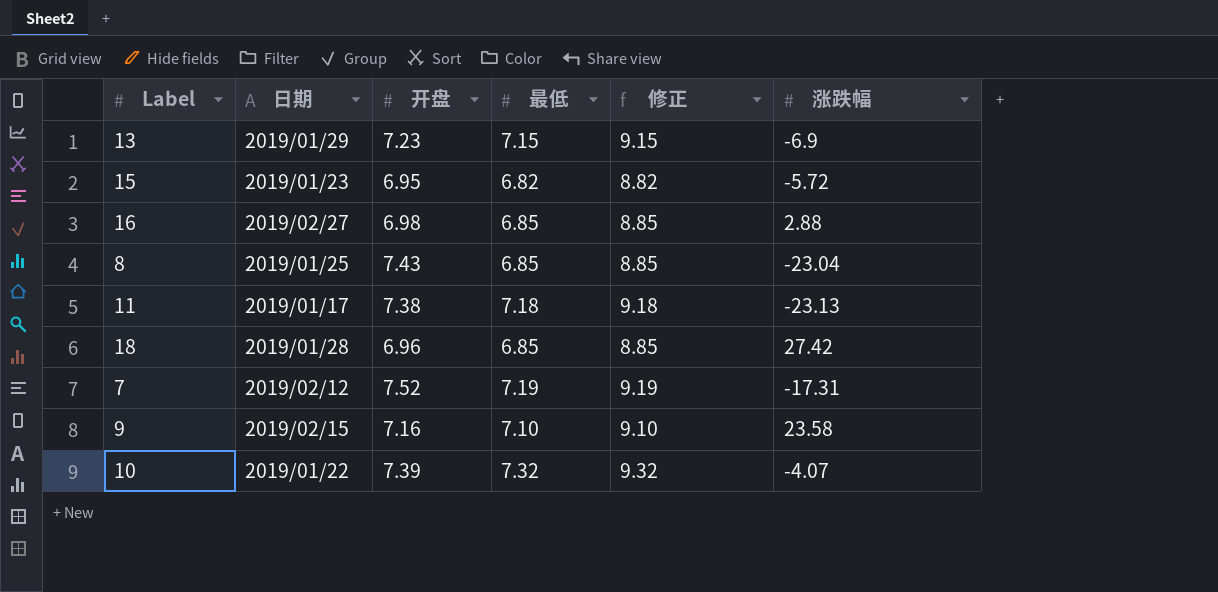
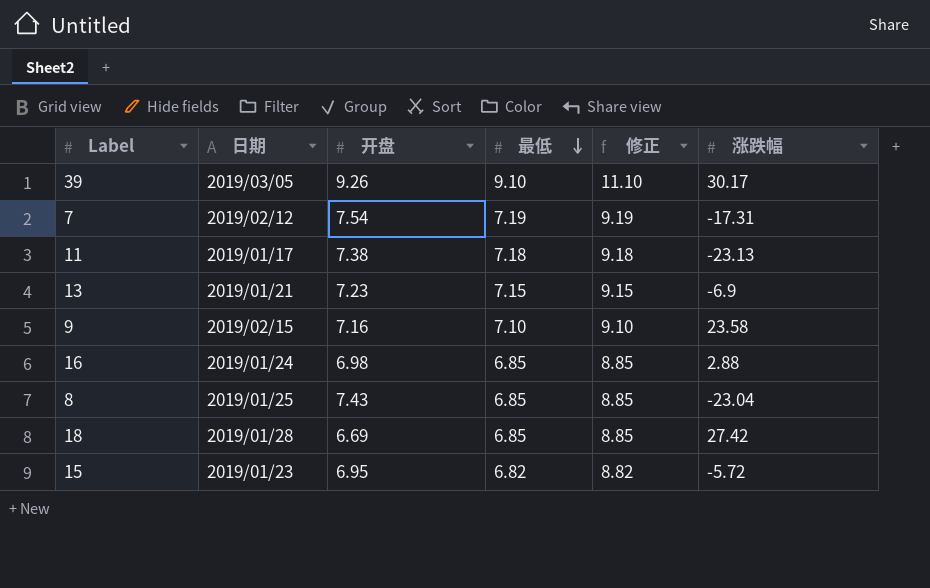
row order: none -> 最低 descending
row 10: 2019/01/22 | 7.39 | 7.32 | 9.32 | -4.07 -> none
row 39: none -> 2019/03/05 | 9.26 | 9.10 | 11.10 | 30.17
7 | 开盘: 7.52 -> 7.54
13 | 日期: 2019/01/29 -> 2019/01/21
16 | 日期: 2019/02/27 -> 2019/01/24
18 | 开盘: 6.96 -> 6.69

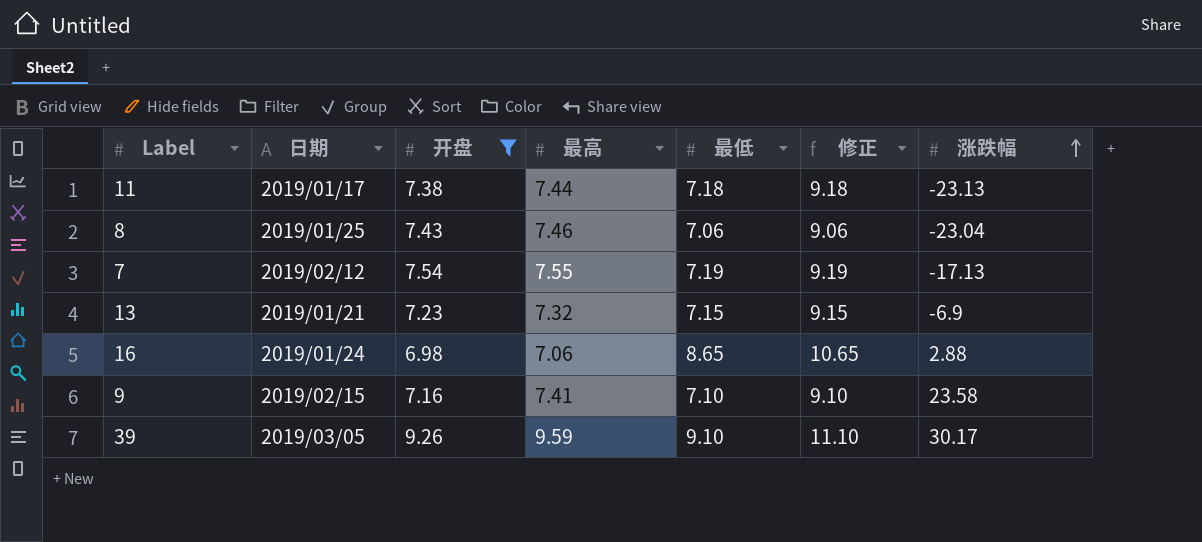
filter: none -> 开盘 >= 6.98
row order: 最低 descending -> 涨跌幅 ascending
column 最高 | position: none -> 4
8 | 最低: 6.85 -> 7.06
8 | 修正: 8.85 -> 9.06
7 | 涨跌幅: -17.31 -> -17.13
16 | 最低: 6.85 -> 8.65
16 | 修正: 8.85 -> 10.65

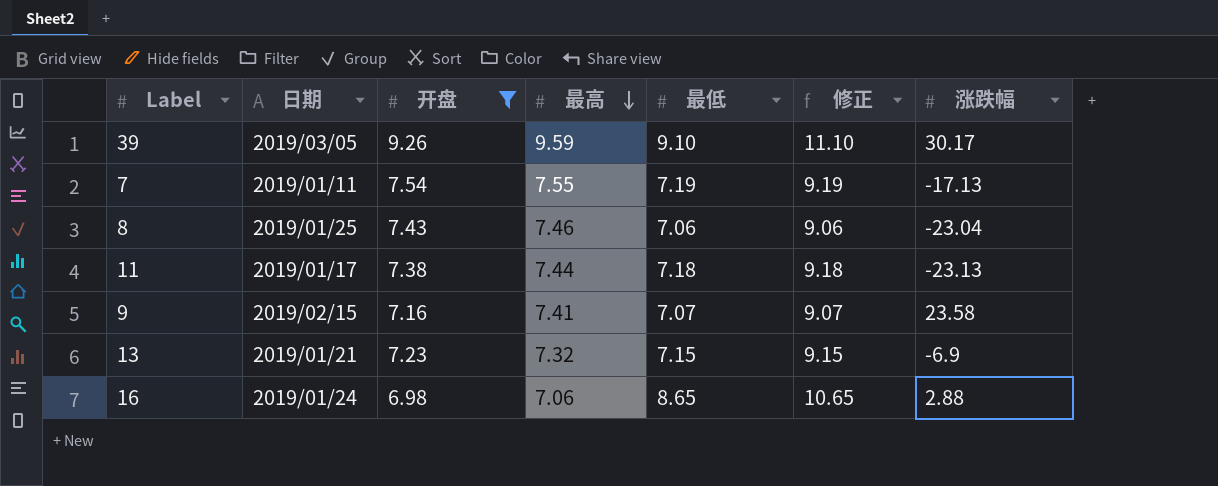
row order: 涨跌幅 ascending -> 最高 descending
7 | 日期: 2019/02/12 -> 2019/01/11
9 | 最低: 7.10 -> 7.07
9 | 修正: 9.10 -> 9.07

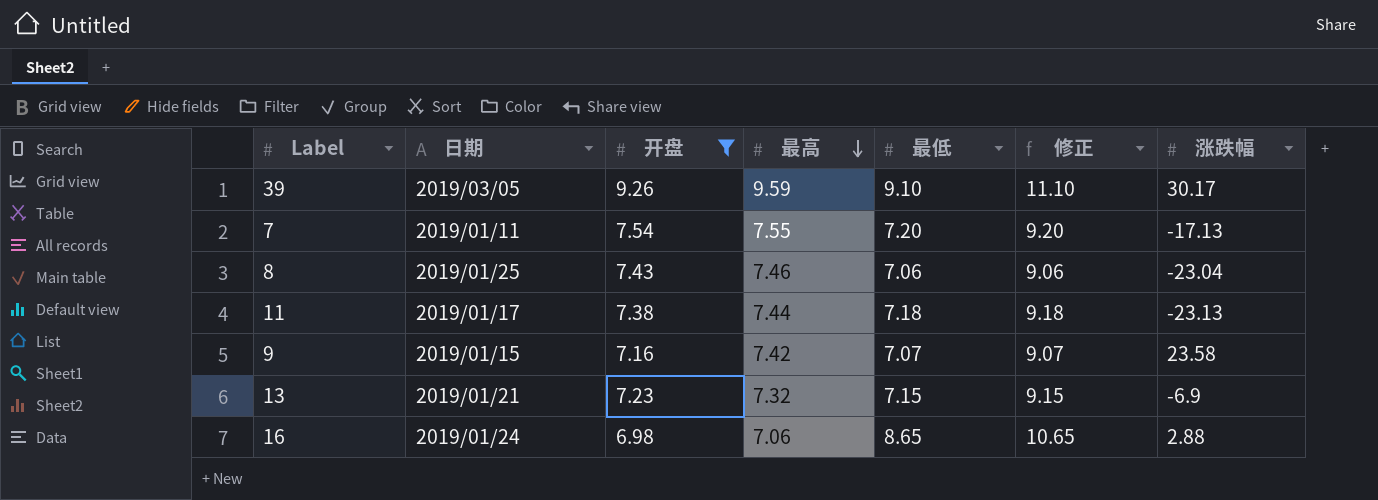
7 | 最低: 7.19 -> 7.20
7 | 修正: 9.19 -> 9.20
9 | 日期: 2019/02/15 -> 2019/01/15
9 | 最高: 7.41 -> 7.42

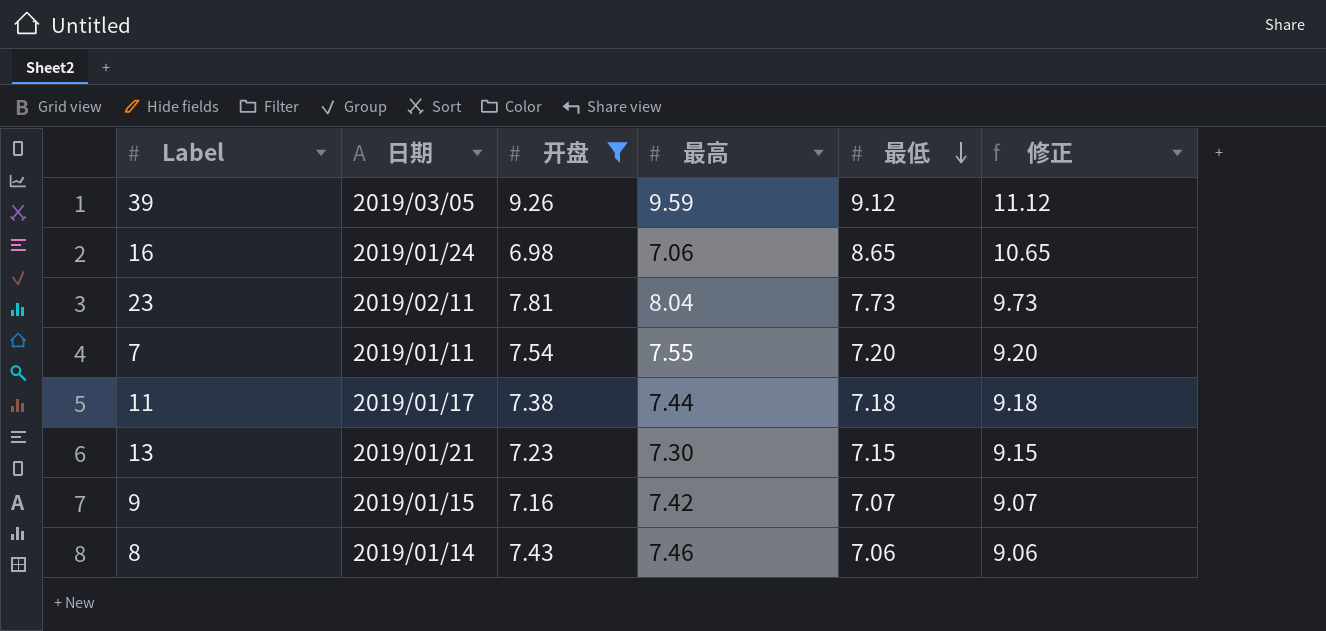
row order: 最高 descending -> 最低 descending
column 涨跌幅 | position: 7 -> none
39 | 最低: 9.10 -> 9.12
39 | 修正: 11.10 -> 11.12
row 23: none -> 2019/02/11 | 7.81 | 8.04 | 7.73 | 9.73
13 | 最高: 7.32 -> 7.30
8 | 日期: 2019/01/25 -> 2019/01/14

